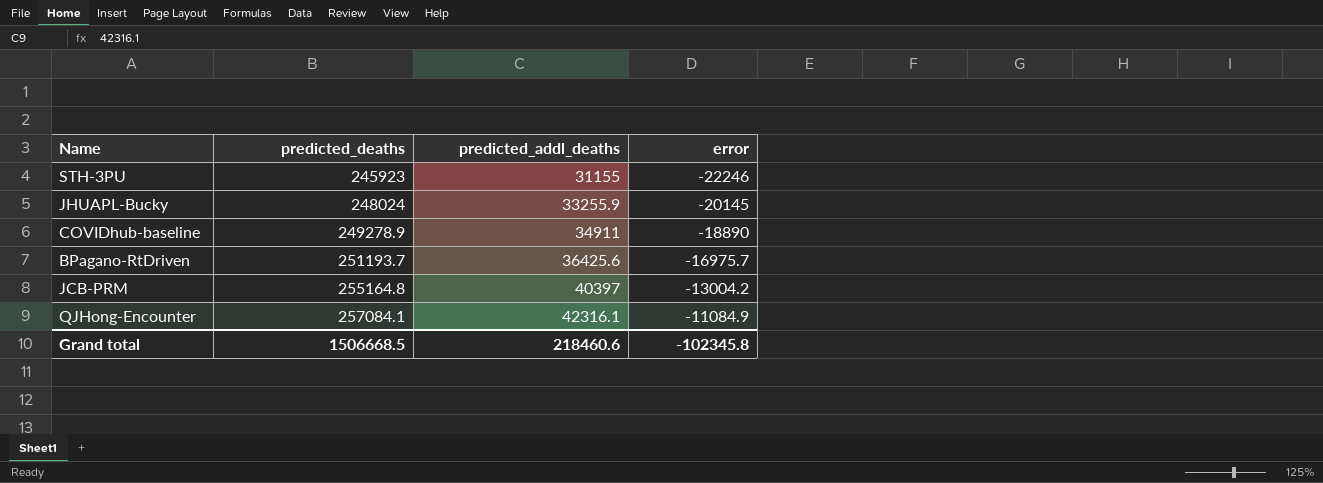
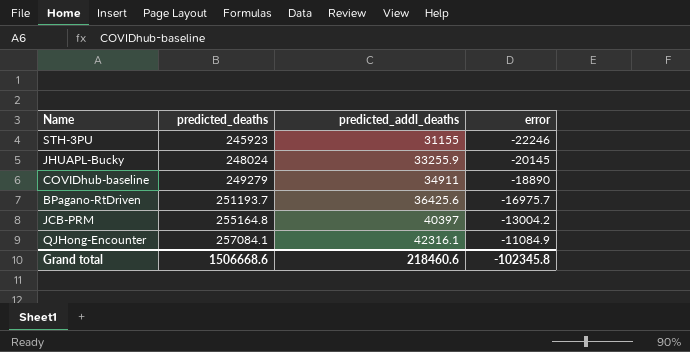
COVIDhub-baseline | predicted_deaths: 249278.9 -> 249279
Grand total | predicted_deaths: 1506668.5 -> 1506668.6

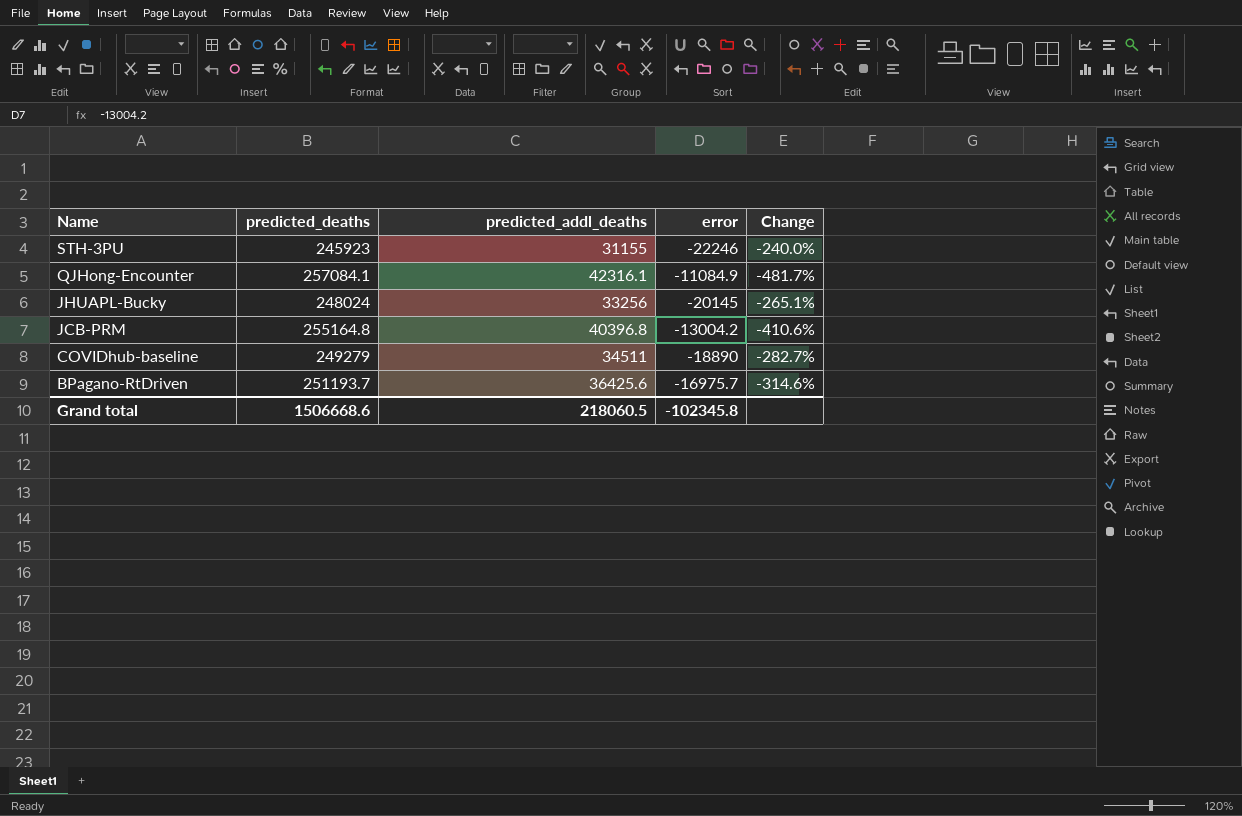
row order: predicted_deaths ascending -> Name descending
column Change | formula: none -> ([predicted_addl_deaths] - [error]) / [error]
JHUAPL-Bucky | predicted_addl_deaths: 33255.9 -> 33256
JCB-PRM | predicted_addl_deaths: 40397 -> 40396.8
COVIDhub-baseline | predicted_addl_deaths: 34911 -> 34511
Grand total | predicted_addl_deaths: 218460.6 -> 218060.5

